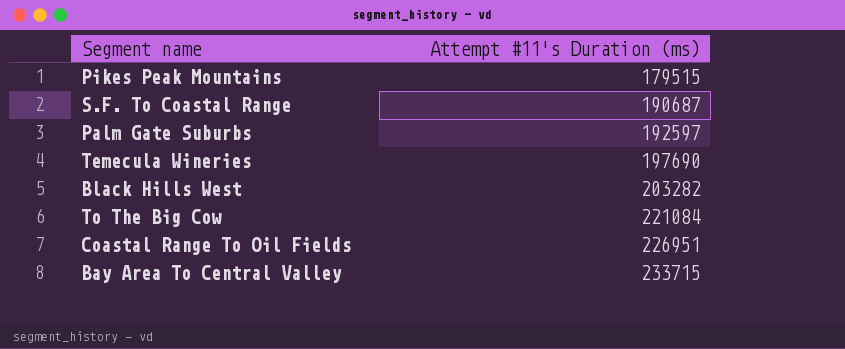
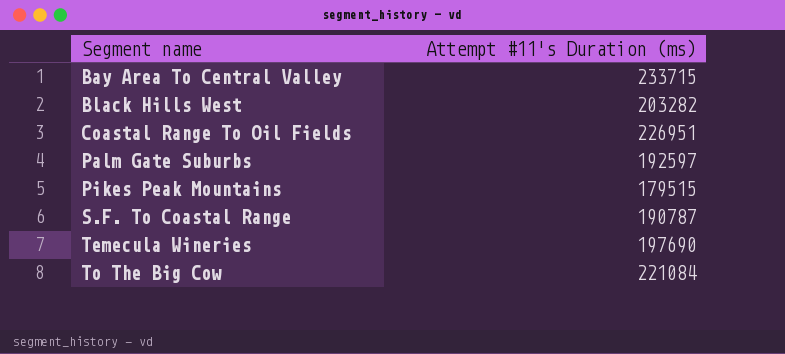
row order: Attempt #11's Duration (ms) ascending -> Segment name ascending
S.F. To Coastal Range | Attempt #11's Duration (ms): 190687 -> 190787

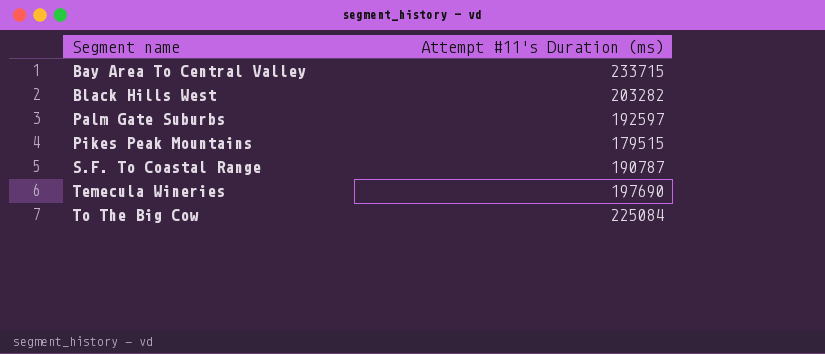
row Coastal Range To Oil Fields: 226951 -> none
To The Big Cow | Attempt #11's Duration (ms): 221084 -> 225084

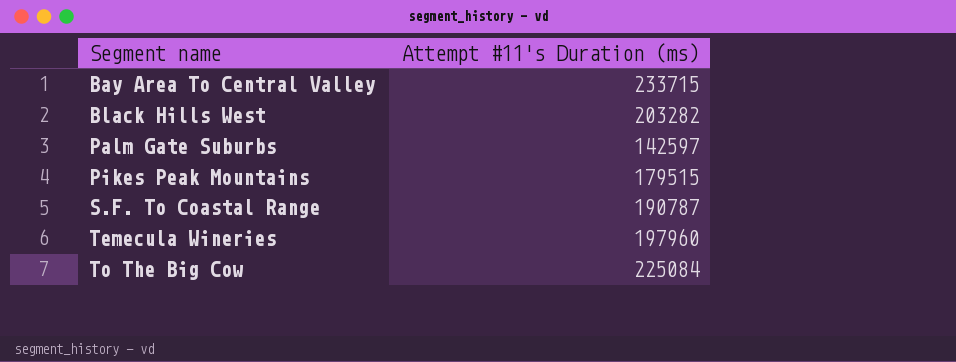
Palm Gate Suburbs | Attempt #11's Duration (ms): 192597 -> 142597
Temecula Wineries | Attempt #11's Duration (ms): 197690 -> 197960

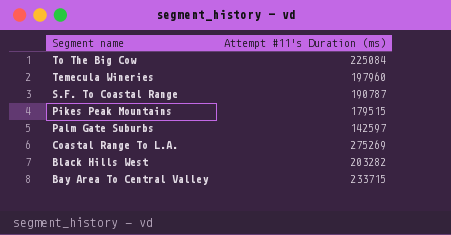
row order: Segment name ascending -> Segment name descending
row Coastal Range To L.A.: none -> 275269

